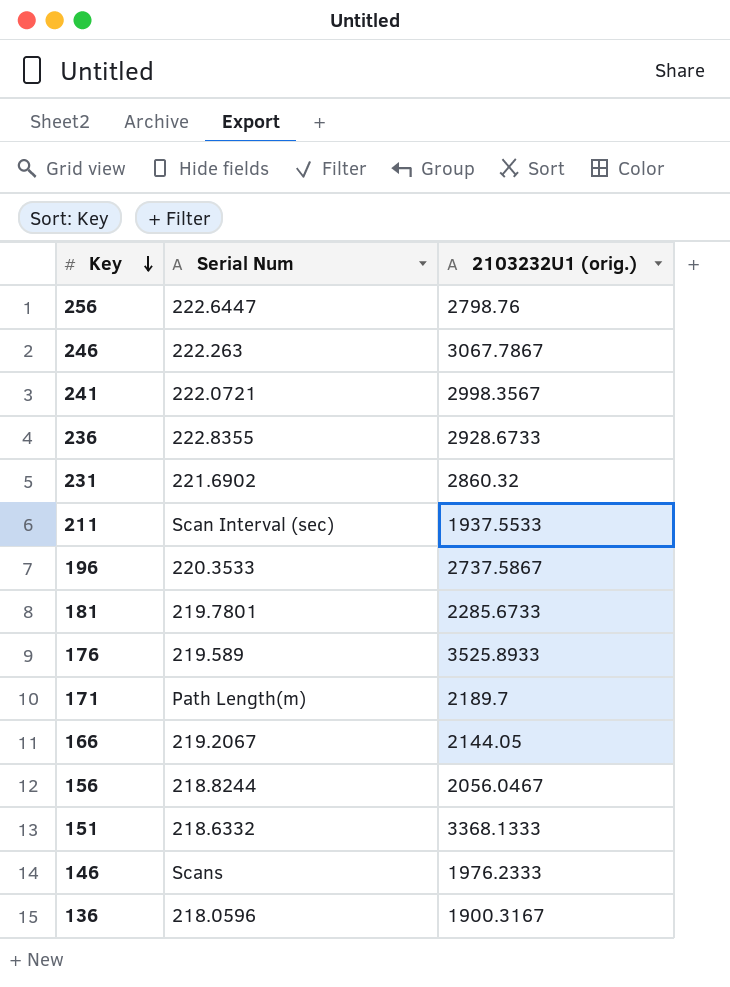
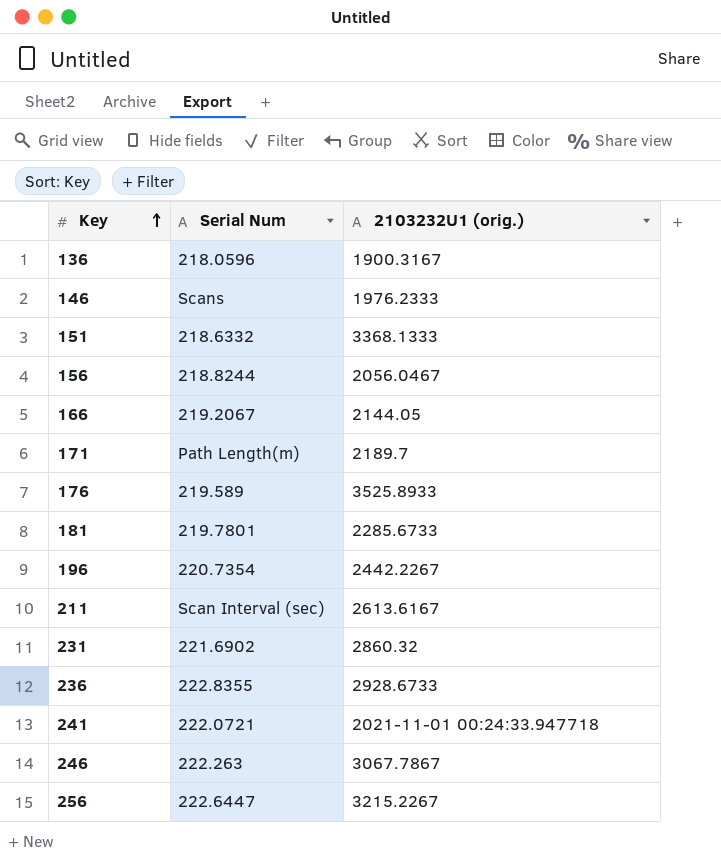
row order: Key descending -> Key ascending
196 | Serial Num: 220.3533 -> 220.7354
196 | 2103232U1 (orig.): 2737.5867 -> 2442.2267
211 | 2103232U1 (orig.): 1937.5533 -> 2613.6167
241 | 2103232U1 (orig.): 2998.3567 -> 2021-11-01 00:24:33.947718
256 | 2103232U1 (orig.): 2798.76 -> 3215.2267

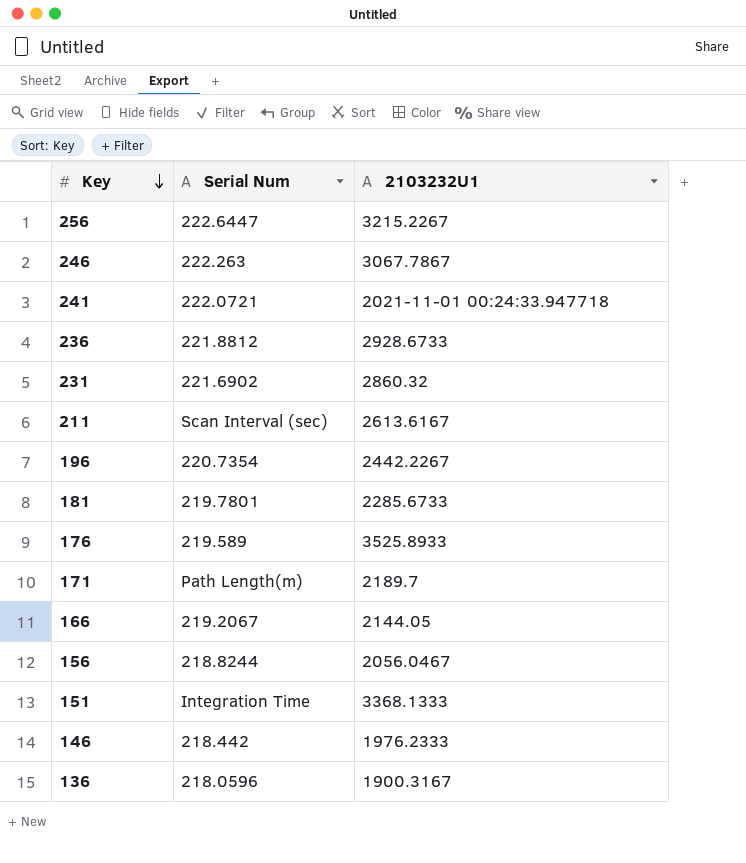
row order: Key ascending -> Key descending
column name: 2103232U1 (orig.) -> 2103232U1
236 | Serial Num: 222.8355 -> 221.8812
151 | Serial Num: 218.6332 -> Integration Time
146 | Serial Num: Scans -> 218.442

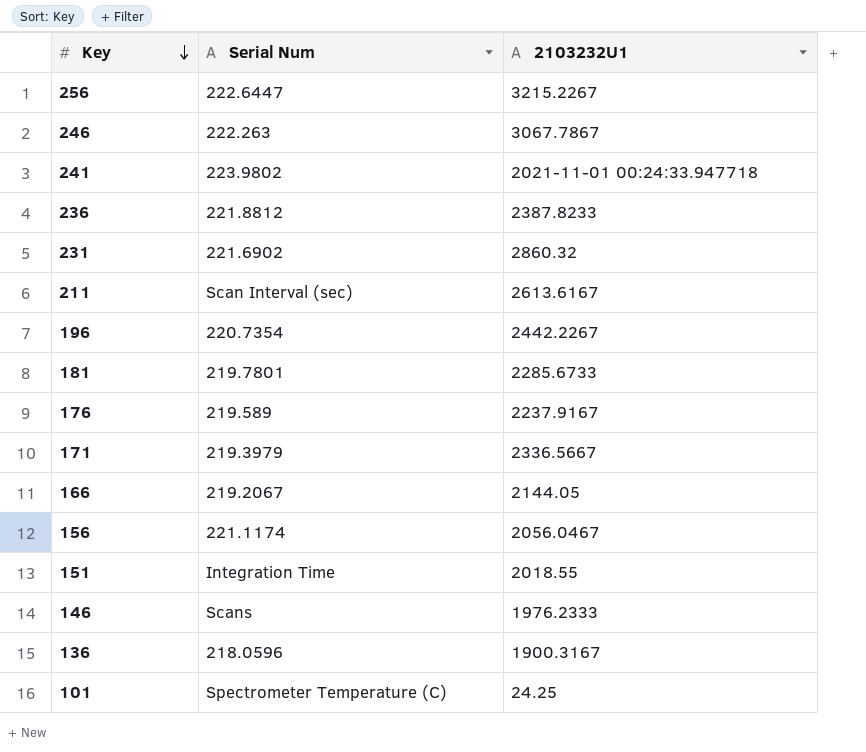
241 | Serial Num: 222.0721 -> 223.9802
236 | 2103232U1: 2928.6733 -> 2387.8233
176 | 2103232U1: 3525.8933 -> 2237.9167
171 | Serial Num: Path Length(m) -> 219.3979
171 | 2103232U1: 2189.7 -> 2336.5667
156 | Serial Num: 218.8244 -> 221.1174
151 | 2103232U1: 3368.1333 -> 2018.55
146 | Serial Num: 218.442 -> Scans
row 101: none -> Spectrometer Temperature (C) | 24.25

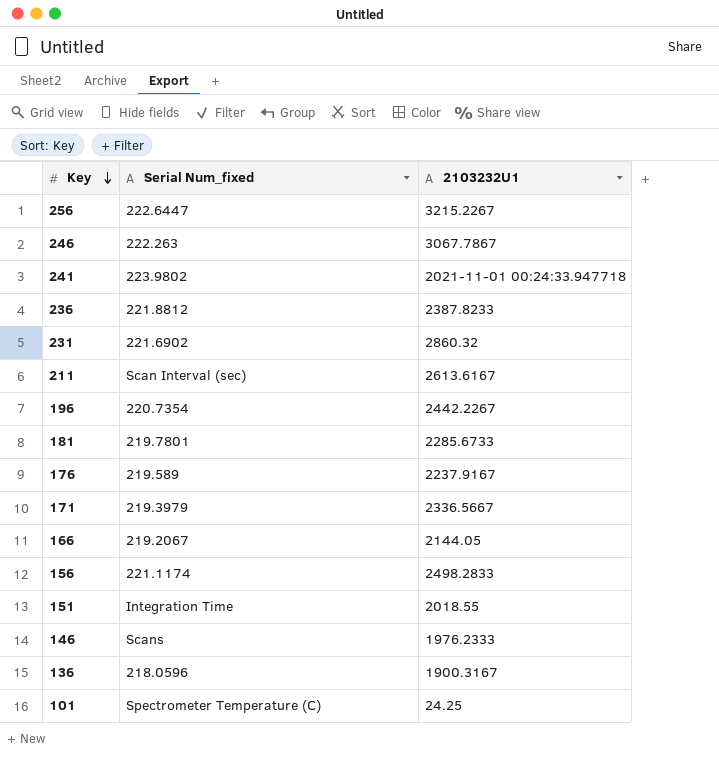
column name: Serial Num -> Serial Num_fixed
156 | 2103232U1: 2056.0467 -> 2498.2833

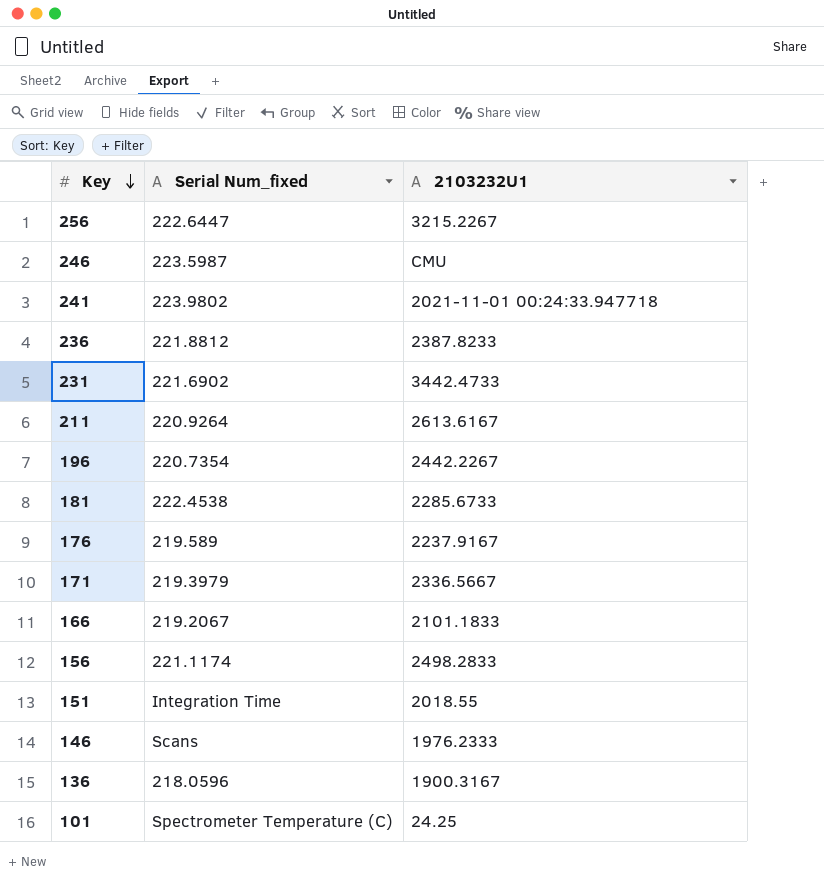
246 | Serial Num_fixed: 222.263 -> 223.5987
246 | 2103232U1: 3067.7867 -> CMU
231 | 2103232U1: 2860.32 -> 3442.4733
211 | Serial Num_fixed: Scan Interval (sec) -> 220.9264
181 | Serial Num_fixed: 219.7801 -> 222.4538
166 | 2103232U1: 2144.05 -> 2101.1833

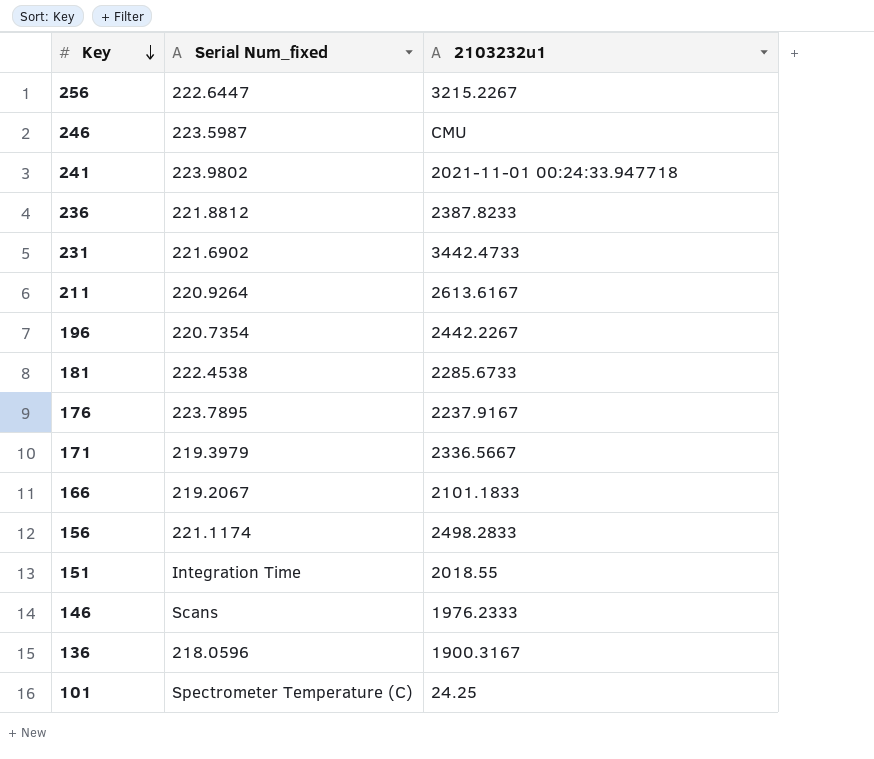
column name: 2103232U1 -> 2103232u1
176 | Serial Num_fixed: 219.589 -> 223.7895

